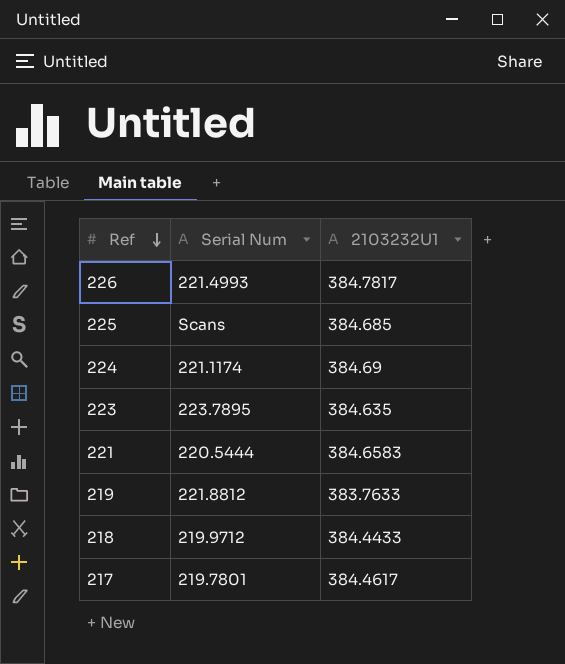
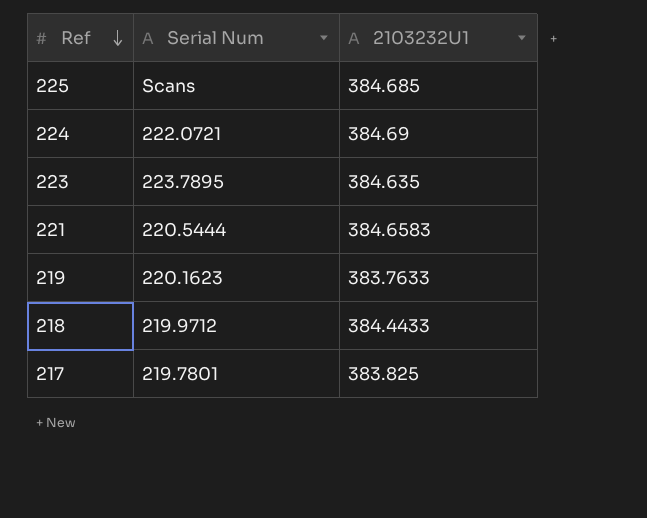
row 226: 221.4993 | 384.7817 -> none
224 | Serial Num: 221.1174 -> 222.0721
219 | Serial Num: 221.8812 -> 220.1623
217 | 2103232U1: 384.4617 -> 383.825

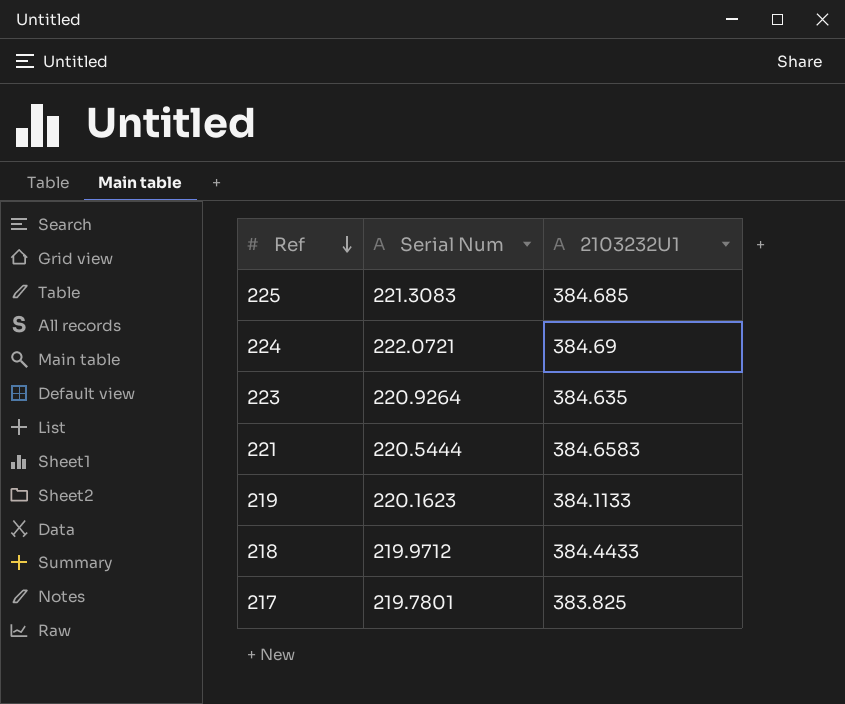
225 | Serial Num: Scans -> 221.3083
223 | Serial Num: 223.7895 -> 220.9264
219 | 2103232U1: 383.7633 -> 384.1133

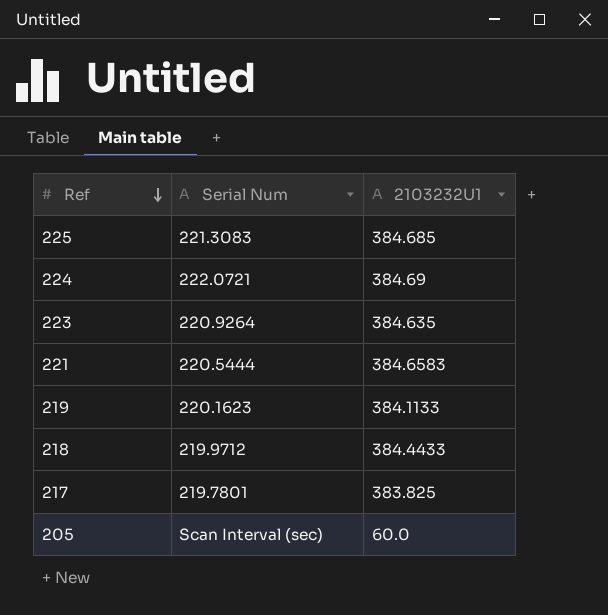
row 205: none -> Scan Interval (sec) | 60.0

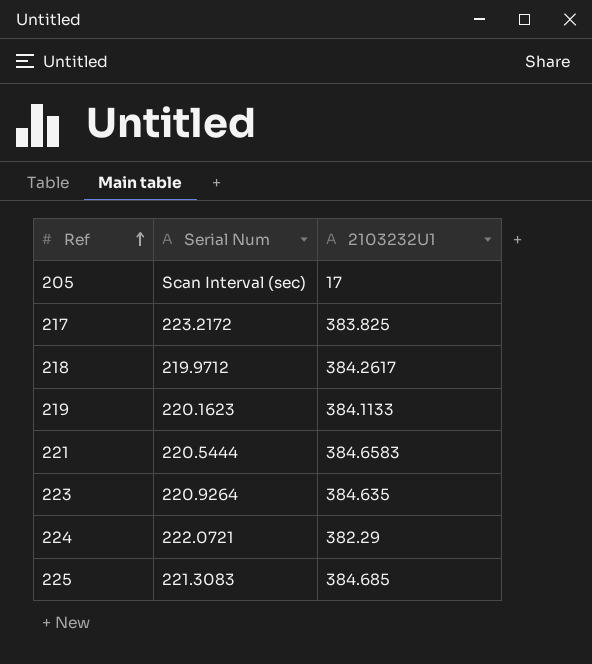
row order: Ref descending -> Ref ascending
205 | 2103232U1: 60.0 -> 17
217 | Serial Num: 219.7801 -> 223.2172
218 | 2103232U1: 384.4433 -> 384.2617
224 | 2103232U1: 384.69 -> 382.29

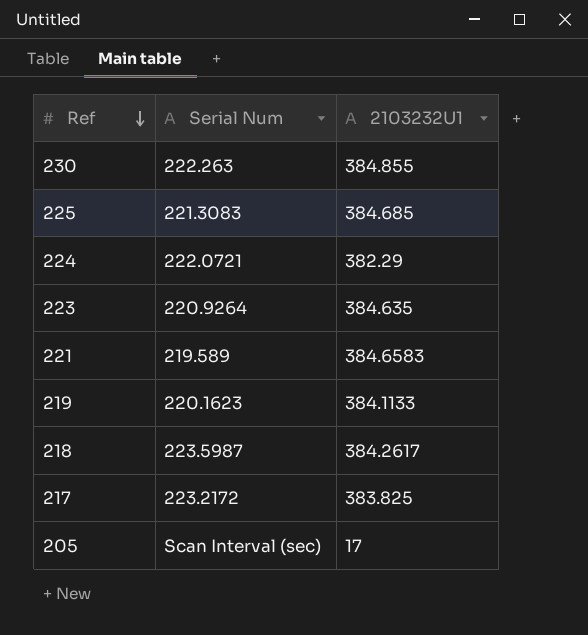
row order: Ref ascending -> Ref descending
row 230: none -> 222.263 | 384.855
221 | Serial Num: 220.5444 -> 219.589
218 | Serial Num: 219.9712 -> 223.5987

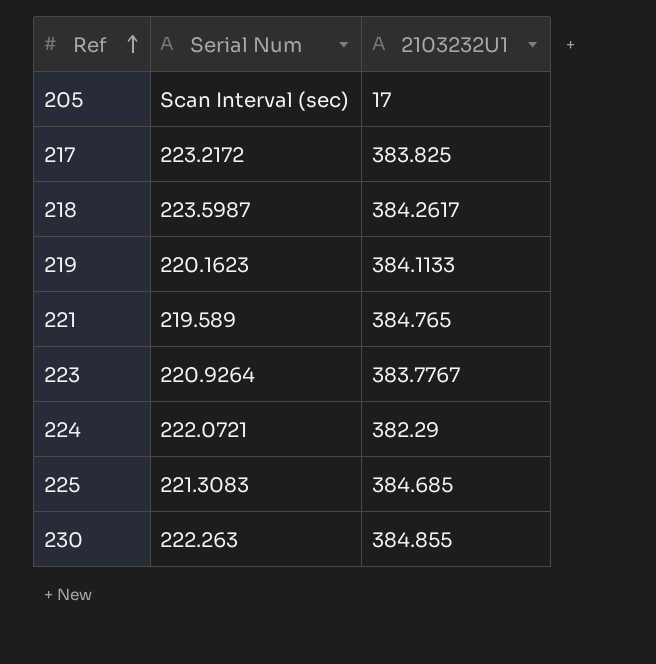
row order: Ref descending -> Ref ascending
221 | 2103232U1: 384.6583 -> 384.765
223 | 2103232U1: 384.635 -> 383.7767

